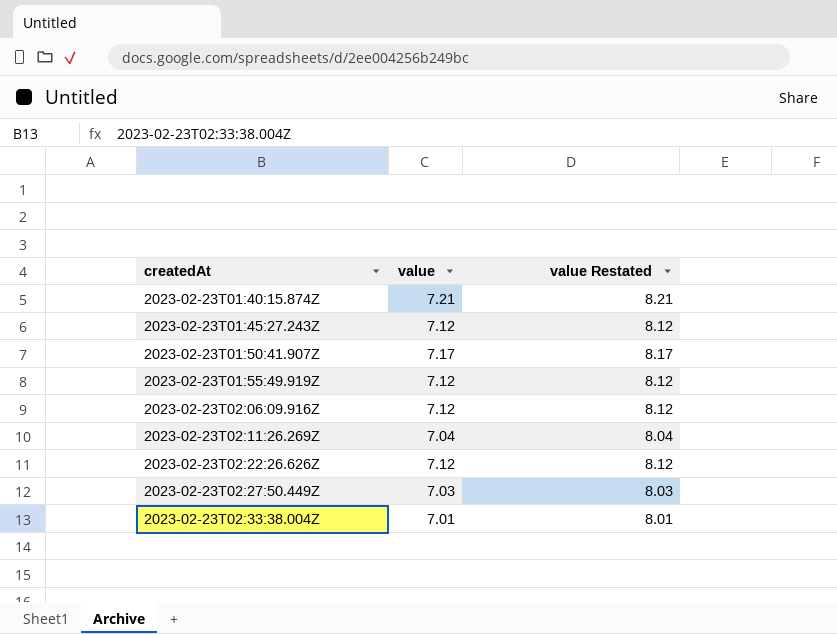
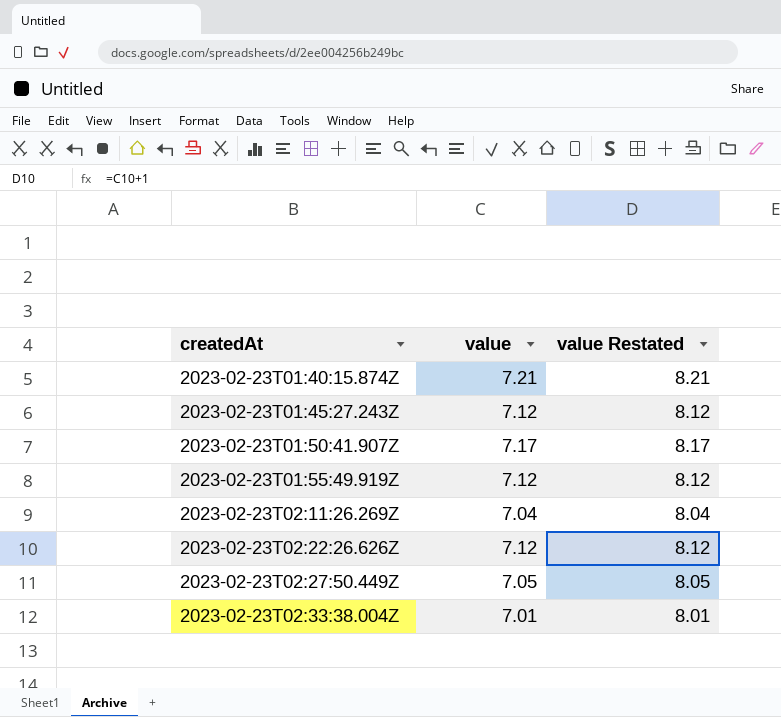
row 2023-02-23T02:06:09.916Z: 7.12 | 8.12 -> none
2023-02-23T02:27:50.449Z | value: 7.03 -> 7.05
2023-02-23T02:27:50.449Z | value Restated: 8.03 -> 8.05

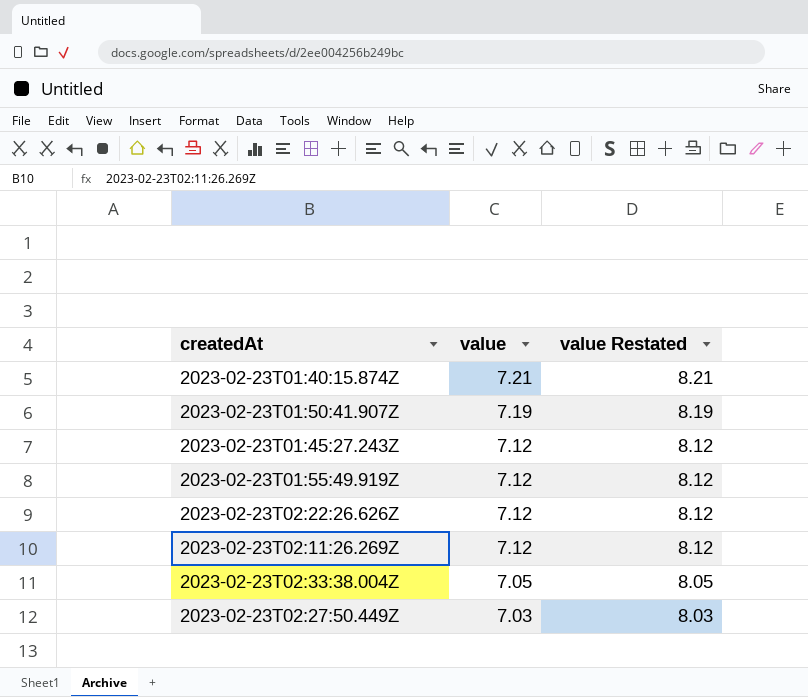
row order: createdAt ascending -> value descending
2023-02-23T01:50:41.907Z | value: 7.17 -> 7.19
2023-02-23T01:50:41.907Z | value Restated: 8.17 -> 8.19
2023-02-23T02:11:26.269Z | value: 7.04 -> 7.12
2023-02-23T02:11:26.269Z | value Restated: 8.04 -> 8.12
2023-02-23T02:33:38.004Z | value: 7.01 -> 7.05
2023-02-23T02:33:38.004Z | value Restated: 8.01 -> 8.05
2023-02-23T02:27:50.449Z | value: 7.05 -> 7.03
2023-02-23T02:27:50.449Z | value Restated: 8.05 -> 8.03

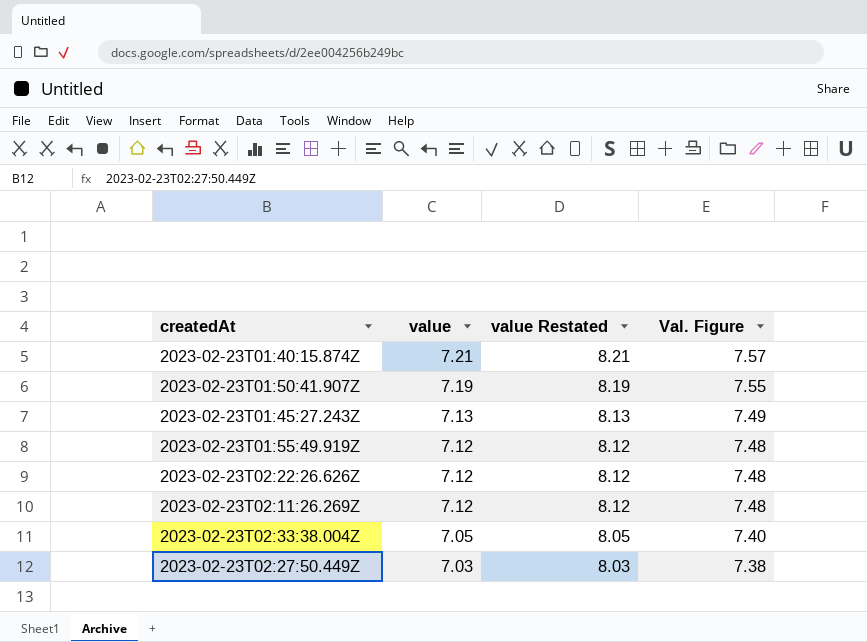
column Val. Figure | formula: none -> [value] * 1.05
2023-02-23T01:45:27.243Z | value: 7.12 -> 7.13
2023-02-23T01:45:27.243Z | value Restated: 8.12 -> 8.13

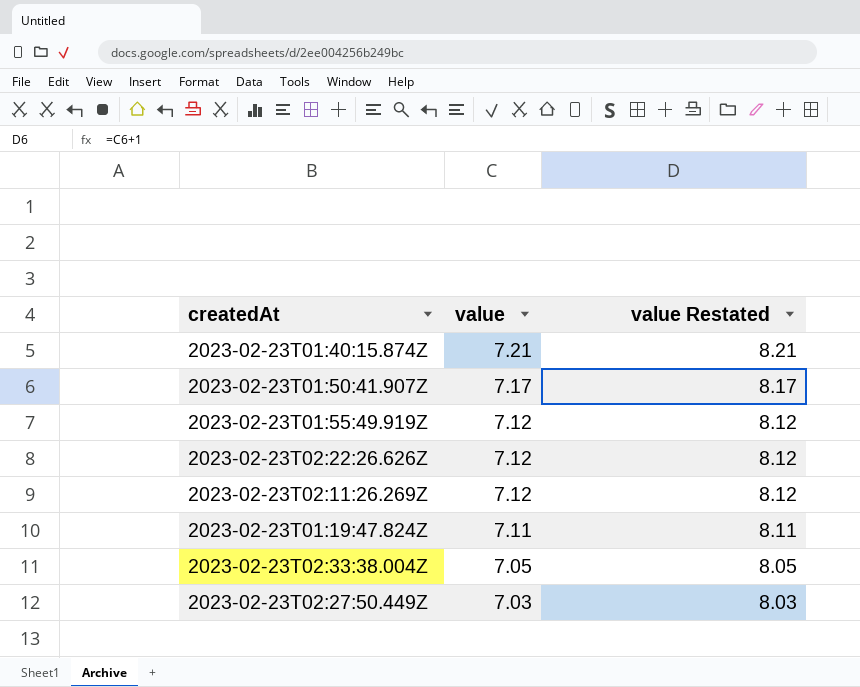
column Val. Figure | formula: [value] * 1.05 -> none
row 2023-02-23T01:45:27.243Z: 7.13 | 8.13 | 7.49 -> none
2023-02-23T01:50:41.907Z | value: 7.19 -> 7.17
2023-02-23T01:50:41.907Z | value Restated: 8.19 -> 8.17
row 2023-02-23T01:19:47.824Z: none -> 7.11 | 8.11

